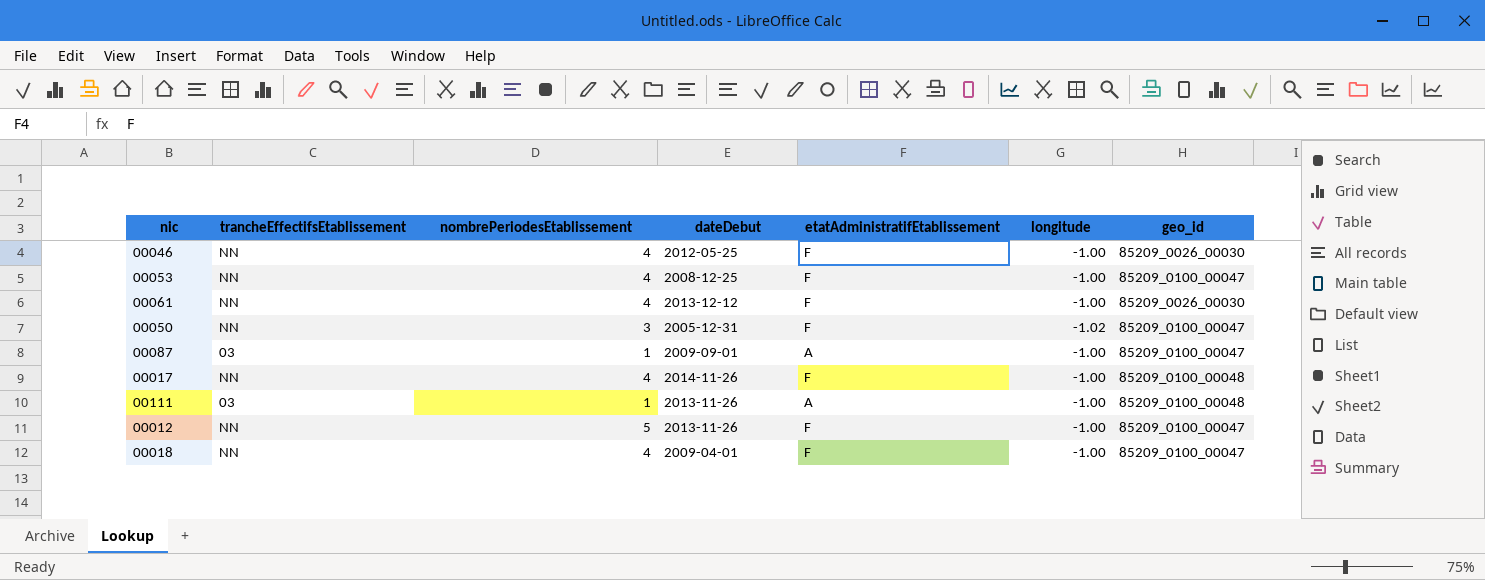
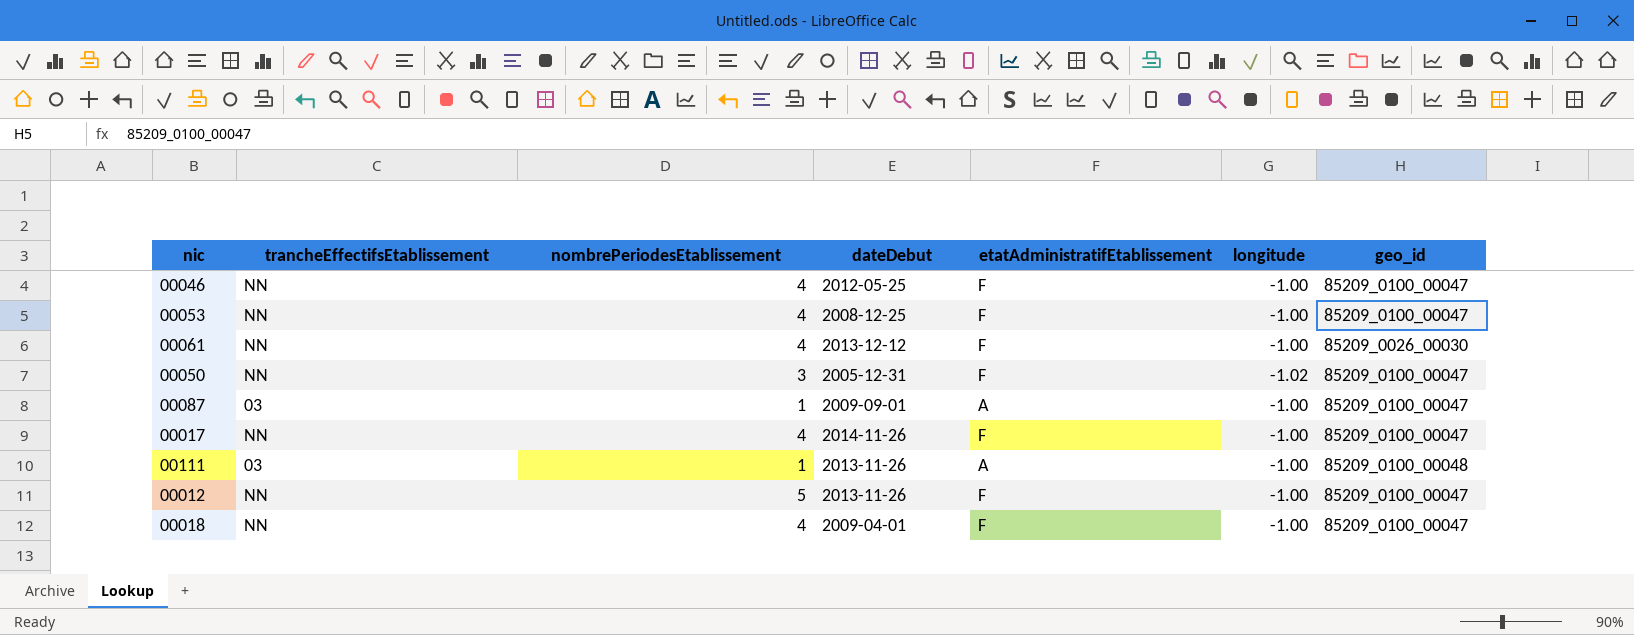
00046 | geo_id: 85209_0026_00030 -> 85209_0100_00047
00017 | geo_id: 85209_0100_00048 -> 85209_0100_00047

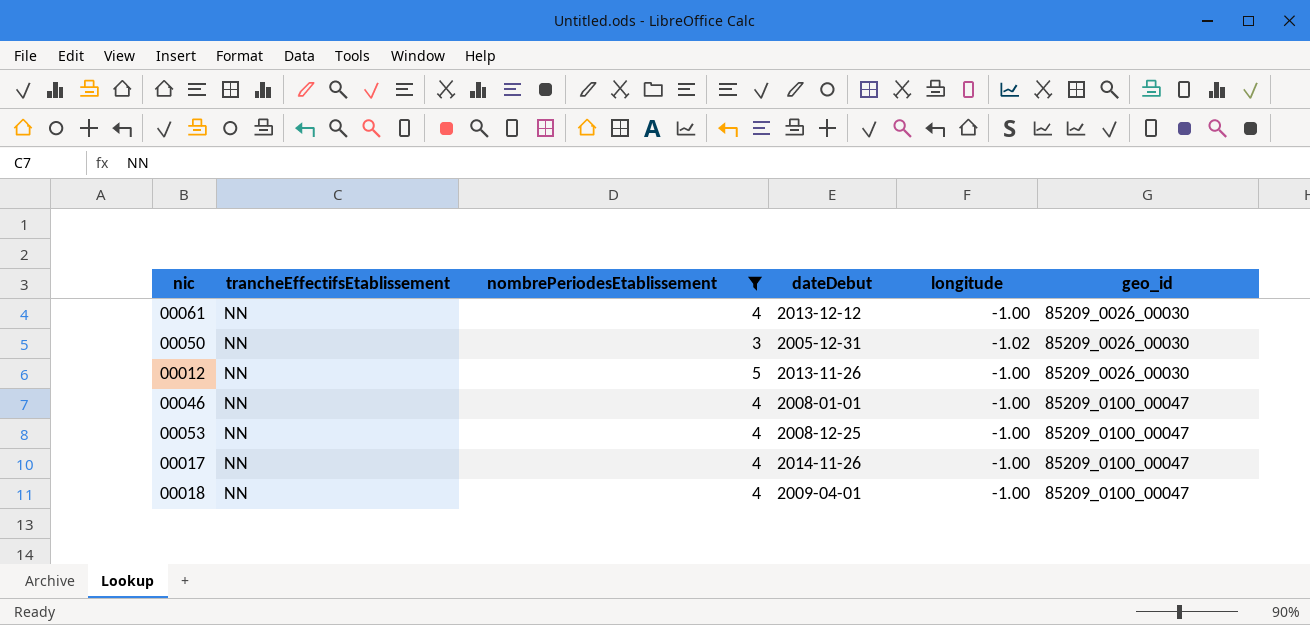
filter: none -> nombrePeriodesEtablissement != 1
row order: none -> geo_id ascending
column etatAdministratifEtablissement | position: 5 -> none
00050 | geo_id: 85209_0100_00047 -> 85209_0026_00030
00012 | geo_id: 85209_0100_00047 -> 85209_0026_00030
00046 | dateDebut: 2012-05-25 -> 2008-01-01

